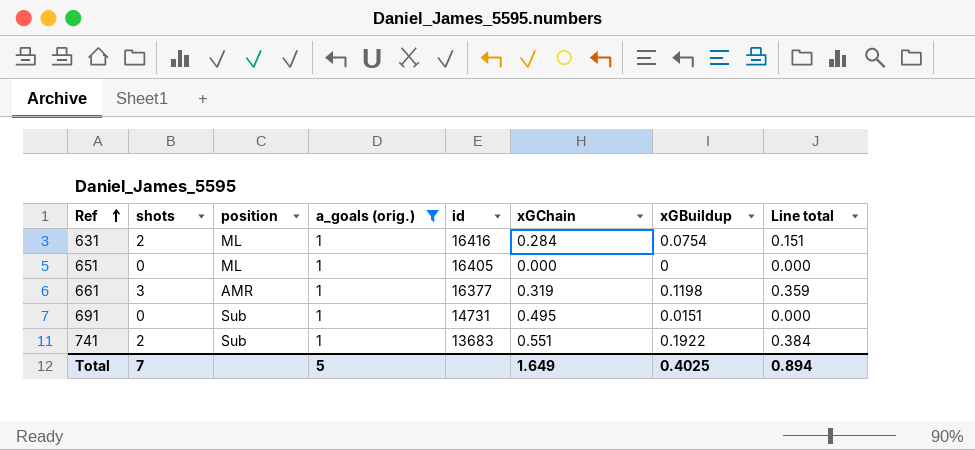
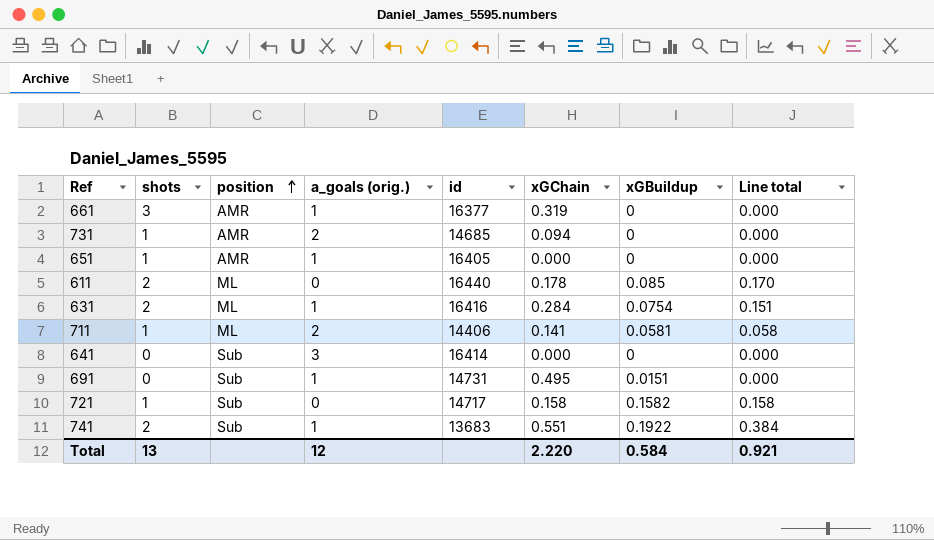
filter: a_goals (orig.) = 1 -> none
row order: Ref ascending -> position ascending
661 | xGBuildup: 0.1198 -> 0
661 | Line total: 0.359 -> 0.000
651 | shots: 0 -> 1
651 | position: ML -> AMR
Total | shots: 7 -> 13
Total | a_goals (orig.): 5 -> 12
Total | xGChain: 1.649 -> 2.220
Total | xGBuildup: 0.4025 -> 0.584
Total | Line total: 0.894 -> 0.921

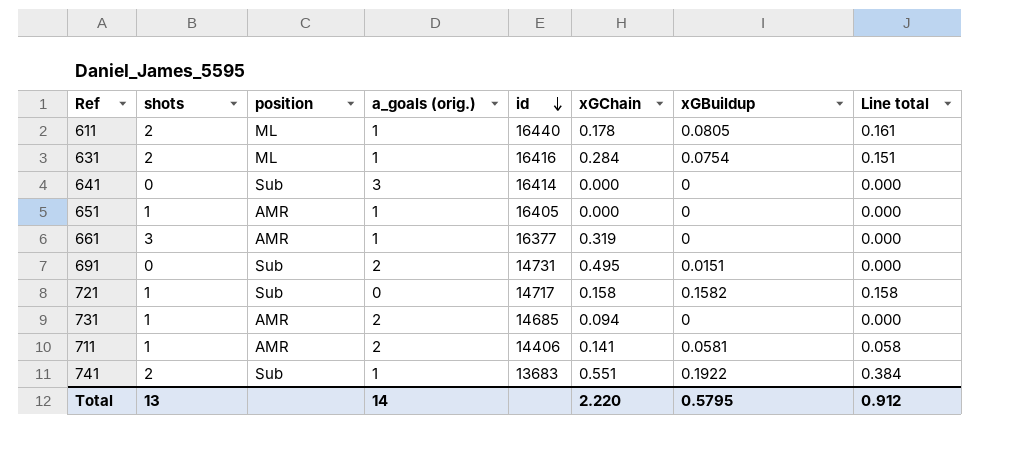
row order: position ascending -> id descending
611 | a_goals (orig.): 0 -> 1
611 | xGBuildup: 0.085 -> 0.0805
611 | Line total: 0.170 -> 0.161
691 | a_goals (orig.): 1 -> 2
711 | position: ML -> AMR
Total | a_goals (orig.): 12 -> 14
Total | xGBuildup: 0.584 -> 0.5795
Total | Line total: 0.921 -> 0.912

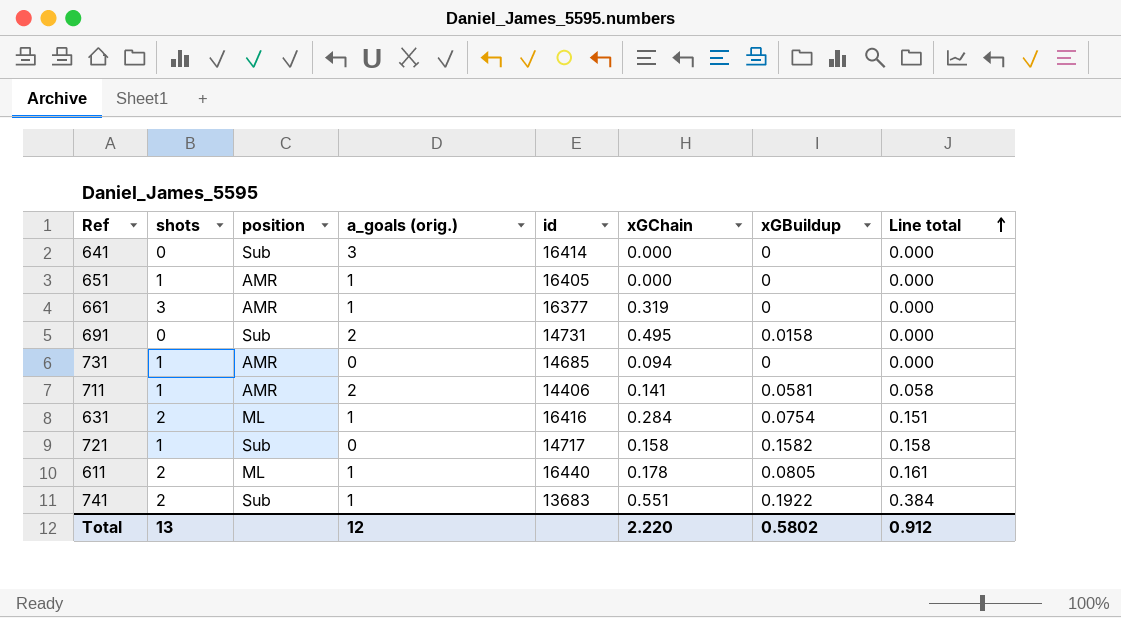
row order: id descending -> Line total ascending
691 | xGBuildup: 0.0151 -> 0.0158
731 | a_goals (orig.): 2 -> 0
Total | a_goals (orig.): 14 -> 12
Total | xGBuildup: 0.5795 -> 0.5802

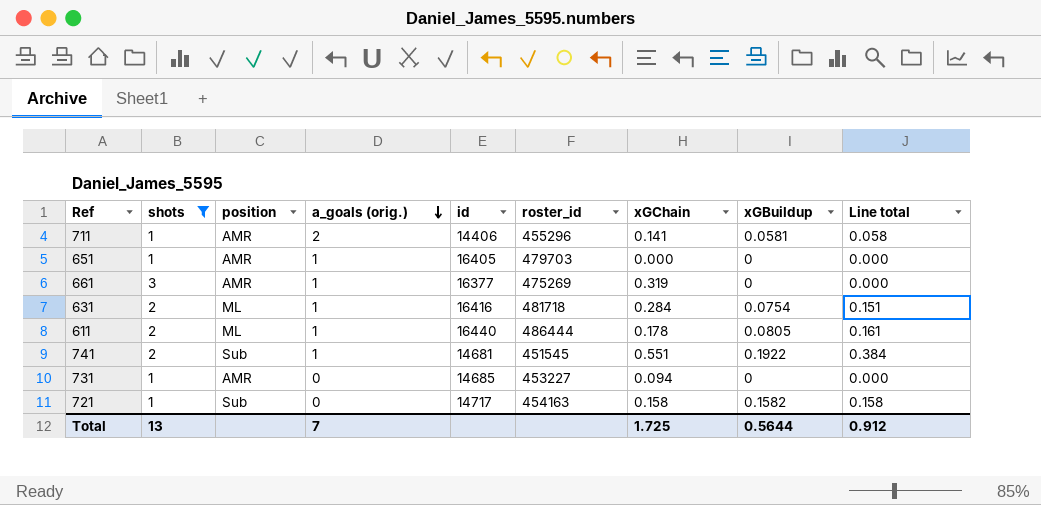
filter: none -> shots != 0
row order: Line total ascending -> a_goals (orig.) descending
column roster_id | position: none -> 6
741 | id: 13683 -> 14681
Total | a_goals (orig.): 12 -> 7
Total | xGChain: 2.220 -> 1.725
Total | xGBuildup: 0.5802 -> 0.5644

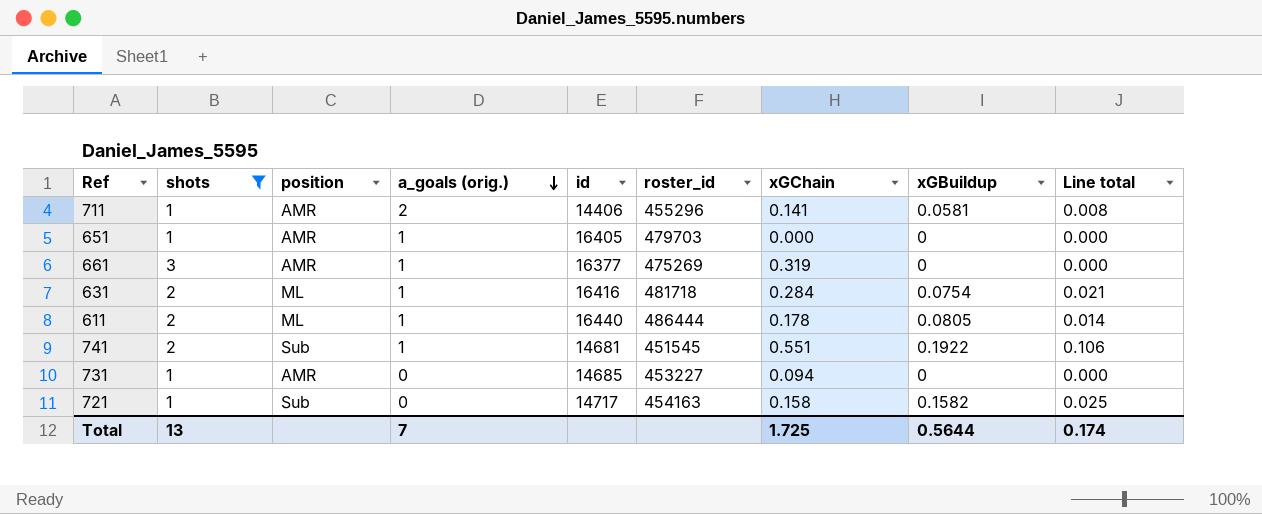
column Line total | formula: [shots] * [xGBuildup] -> [xGChain] * [xGBuildup]
Total | Line total: 0.912 -> 0.174

